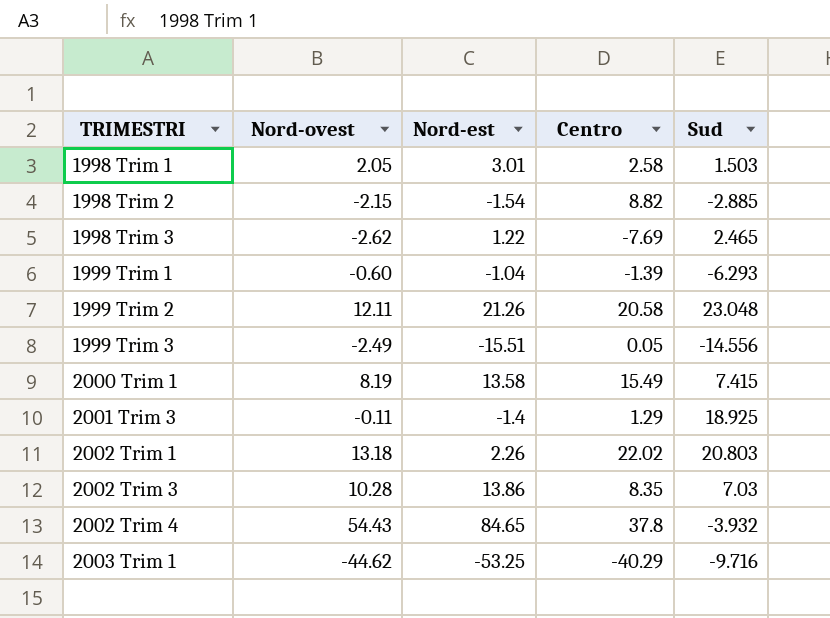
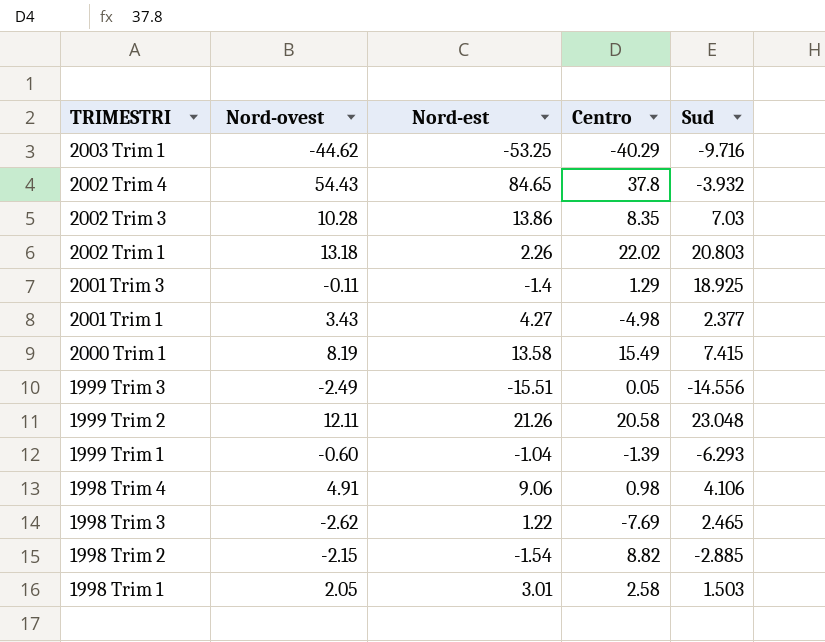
row order: TRIMESTRI ascending -> TRIMESTRI descending
row 2001 Trim 1: none -> 3.43 | 4.27 | -4.98 | 2.377
row 1998 Trim 4: none -> 4.91 | 9.06 | 0.98 | 4.106

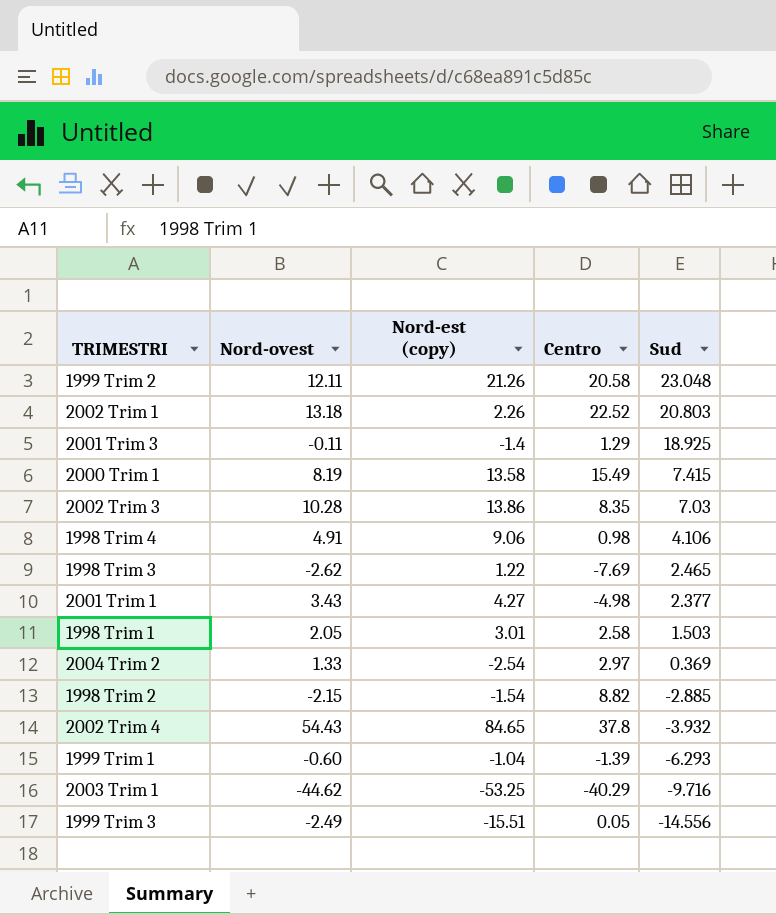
row order: TRIMESTRI descending -> Sud descending
column name: Nord-est -> Nord-est (copy)
2002 Trim 1 | Centro: 22.02 -> 22.52
row 2004 Trim 2: none -> 1.33 | -2.54 | 2.97 | 0.369

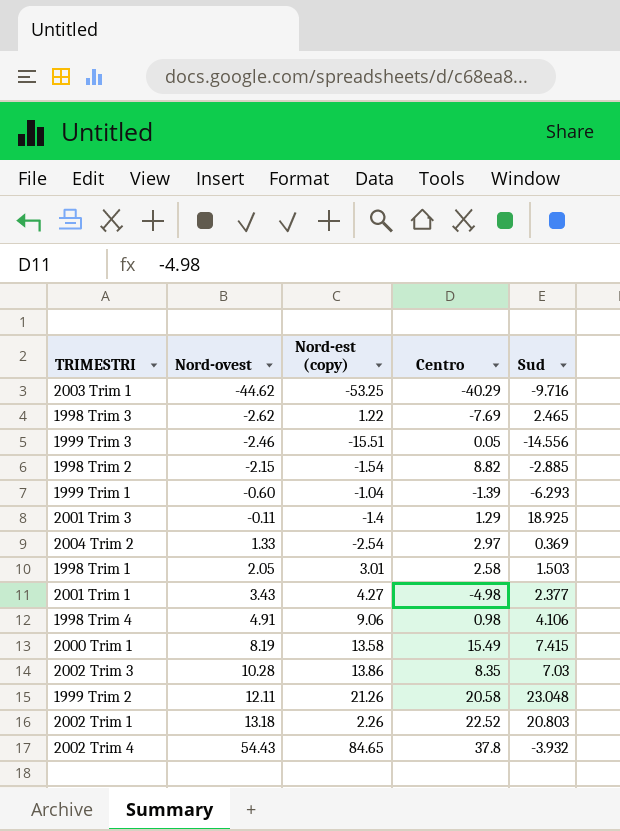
row order: Sud descending -> Nord-ovest ascending
1999 Trim 3 | Nord-ovest: -2.49 -> -2.46

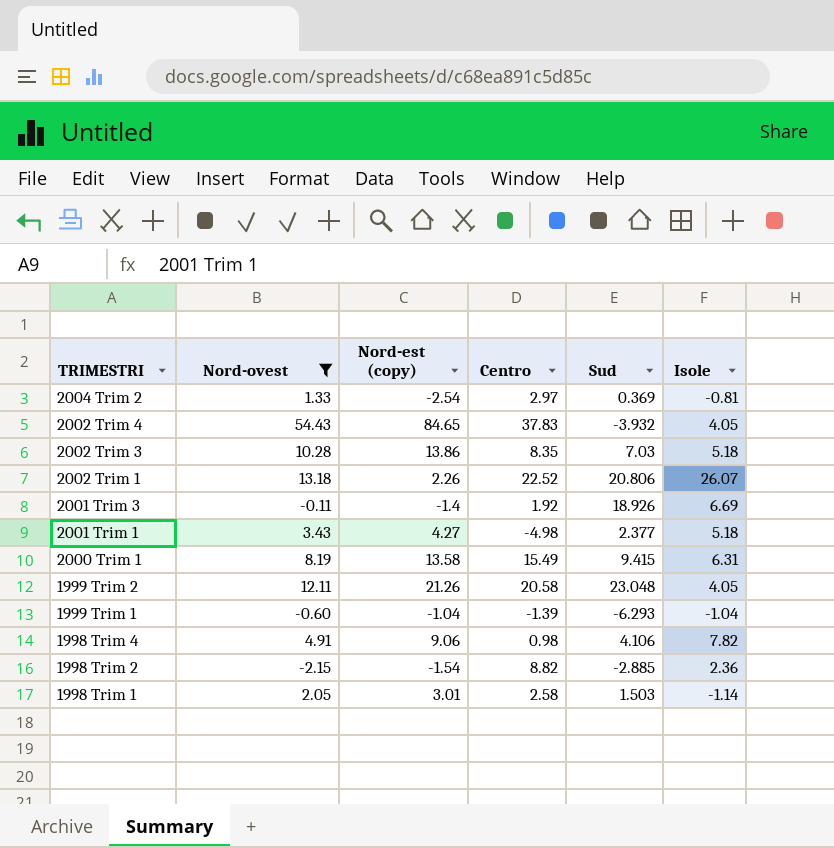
filter: none -> Nord-ovest >= -2.15
row order: Nord-ovest ascending -> TRIMESTRI descending
column Isole | position: none -> 6
2002 Trim 4 | Centro: 37.8 -> 37.83
2002 Trim 1 | Sud: 20.803 -> 20.806
2001 Trim 3 | Centro: 1.29 -> 1.92
2001 Trim 3 | Sud: 18.925 -> 18.926
2000 Trim 1 | Sud: 7.415 -> 9.415

